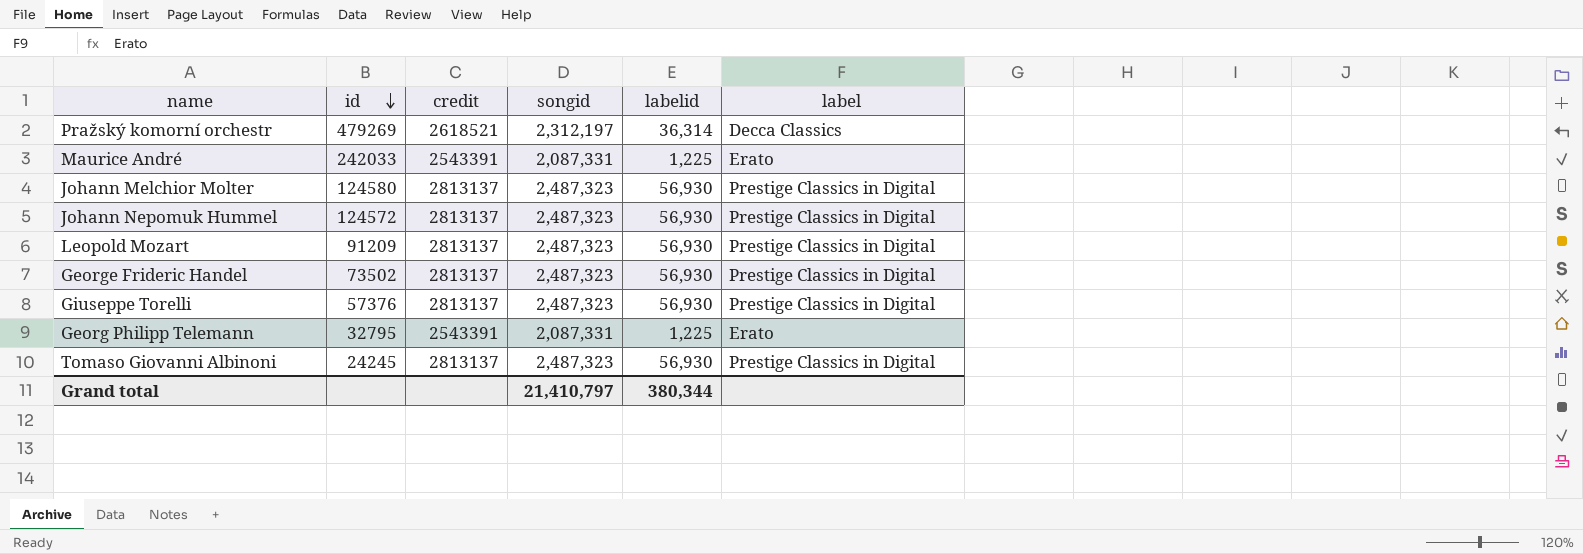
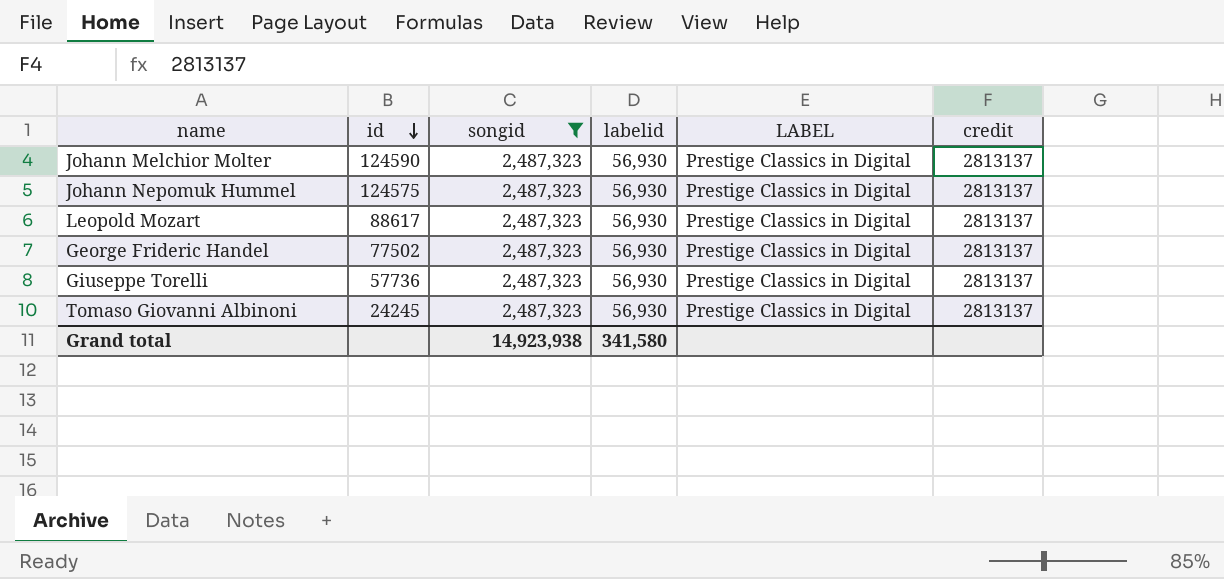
filter: none -> songid = 2,487,323
column name: label -> LABEL
column credit | position: 3 -> 6
Johann Melchior Molter | id: 124580 -> 124590
Johann Nepomuk Hummel | id: 124572 -> 124575
Leopold Mozart | id: 91209 -> 88617
George Frideric Handel | id: 73502 -> 77502
Giuseppe Torelli | id: 57376 -> 57736
Grand total | songid: 21,410,797 -> 14,923,938
Grand total | labelid: 380,344 -> 341,580

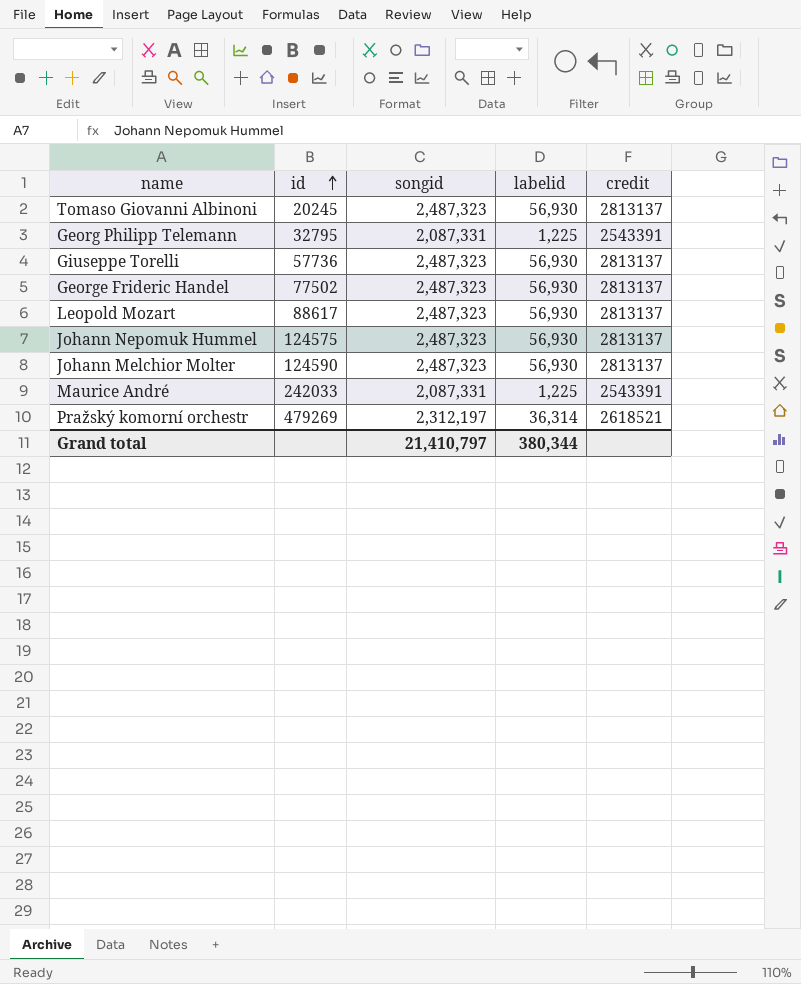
filter: songid = 2,487,323 -> none
row order: id descending -> id ascending
column LABEL | position: 5 -> none
Tomaso Giovanni Albinoni | id: 24245 -> 20245
Grand total | songid: 14,923,938 -> 21,410,797
Grand total | labelid: 341,580 -> 380,344

